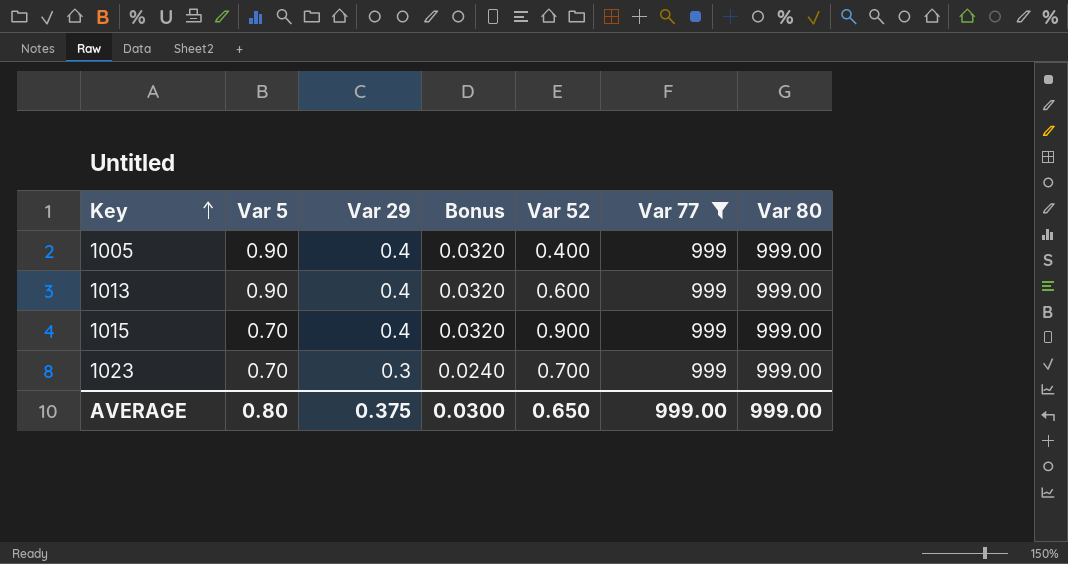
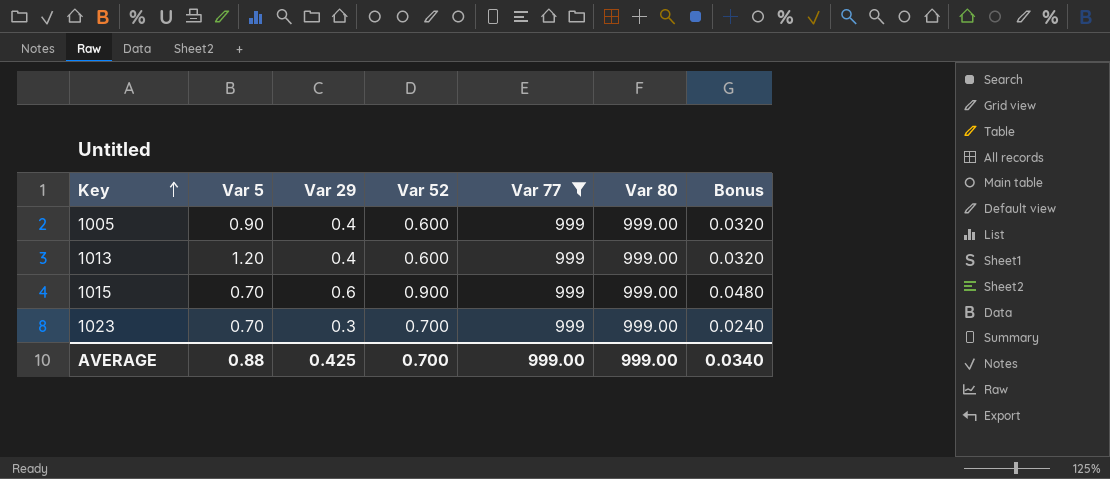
column Bonus | position: 4 -> 7
1005 | Var 52: 0.400 -> 0.600
1013 | Var 5: 0.90 -> 1.20
1015 | Var 29: 0.4 -> 0.6
1015 | Bonus: 0.0320 -> 0.0480
AVERAGE | Var 5: 0.80 -> 0.88
AVERAGE | Var 29: 0.375 -> 0.425
AVERAGE | Var 52: 0.650 -> 0.700
AVERAGE | Bonus: 0.0300 -> 0.0340

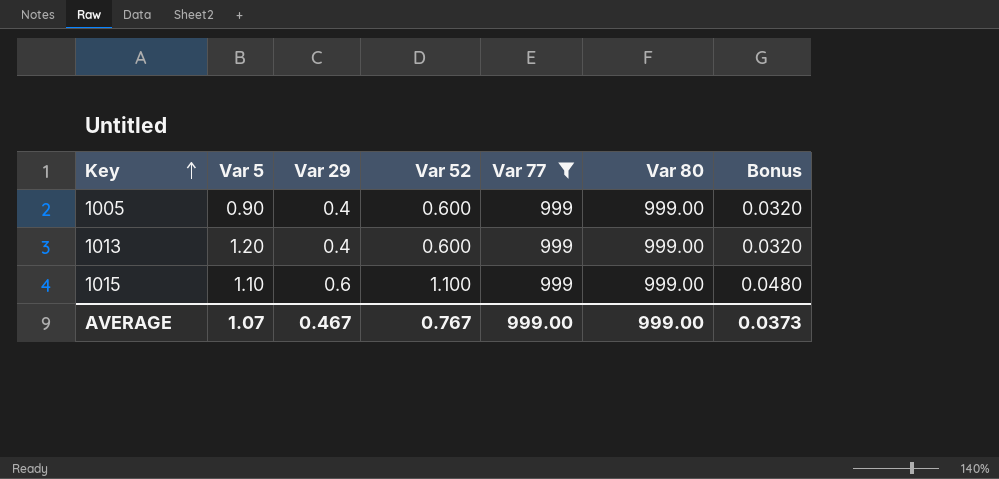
row 1023: 0.70 | 0.3 | 0.700 | 999 | 999.00 | 0.0240 -> none
1015 | Var 5: 0.70 -> 1.10
1015 | Var 52: 0.900 -> 1.100
AVERAGE | Var 5: 0.88 -> 1.07
AVERAGE | Var 29: 0.425 -> 0.467
AVERAGE | Var 52: 0.700 -> 0.767
AVERAGE | Bonus: 0.0340 -> 0.0373

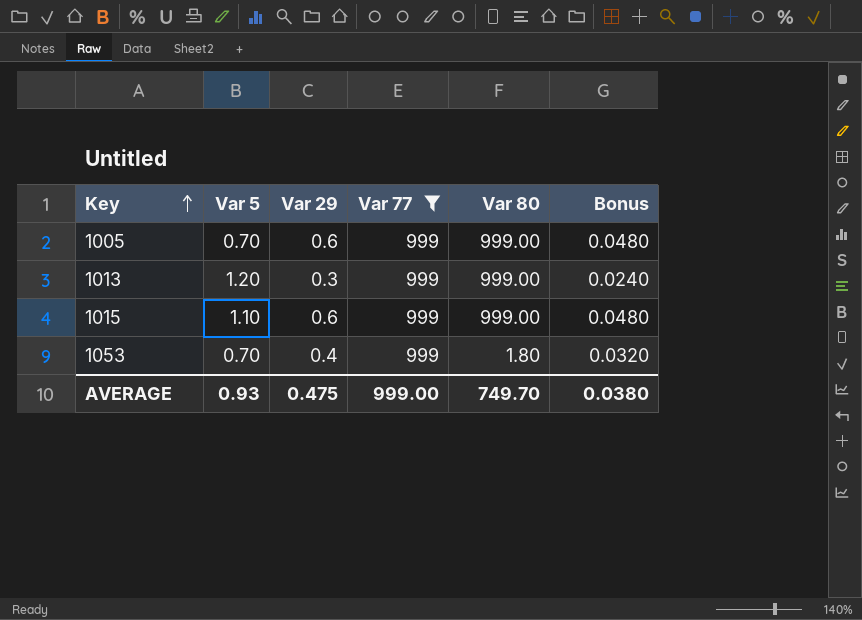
column Var 52 | position: 4 -> none
1005 | Var 5: 0.90 -> 0.70
1005 | Var 29: 0.4 -> 0.6
1005 | Bonus: 0.0320 -> 0.0480
1013 | Var 29: 0.4 -> 0.3
1013 | Bonus: 0.0320 -> 0.0240
row 1053: none -> 0.70 | 0.4 | 999 | 1.80 | 0.0320
AVERAGE | Var 5: 1.07 -> 0.93
AVERAGE | Var 29: 0.467 -> 0.475
AVERAGE | Var 80: 999.00 -> 749.70
AVERAGE | Bonus: 0.0373 -> 0.0380

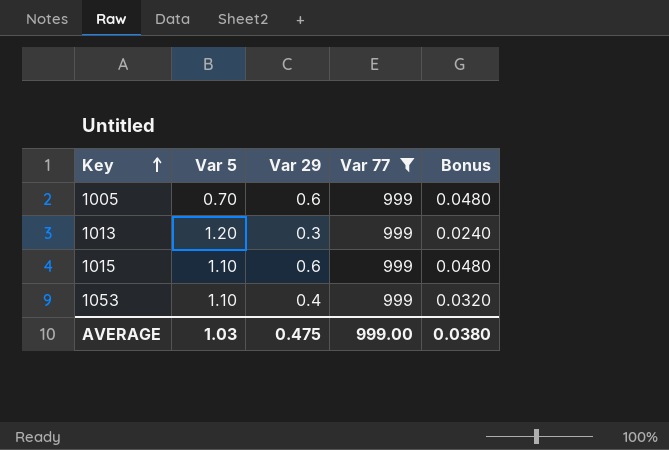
column Var 80 | position: 5 -> none
1053 | Var 5: 0.70 -> 1.10
AVERAGE | Var 5: 0.93 -> 1.03

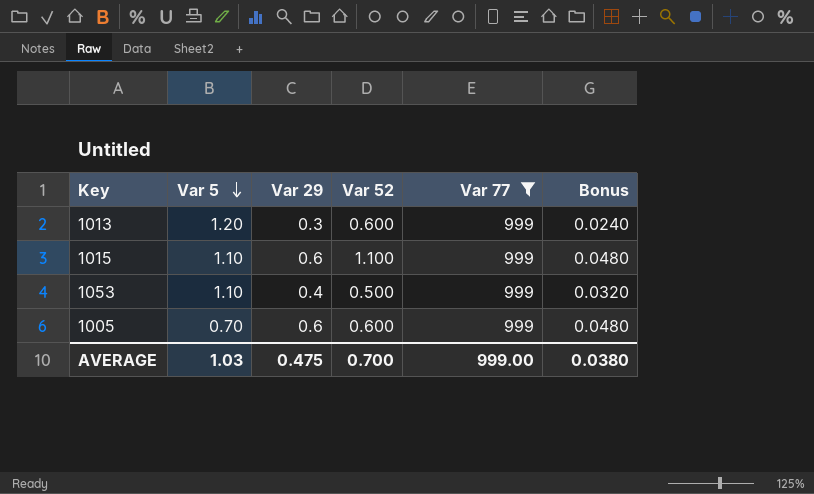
row order: Key ascending -> Var 5 descending
column Var 52 | position: none -> 4

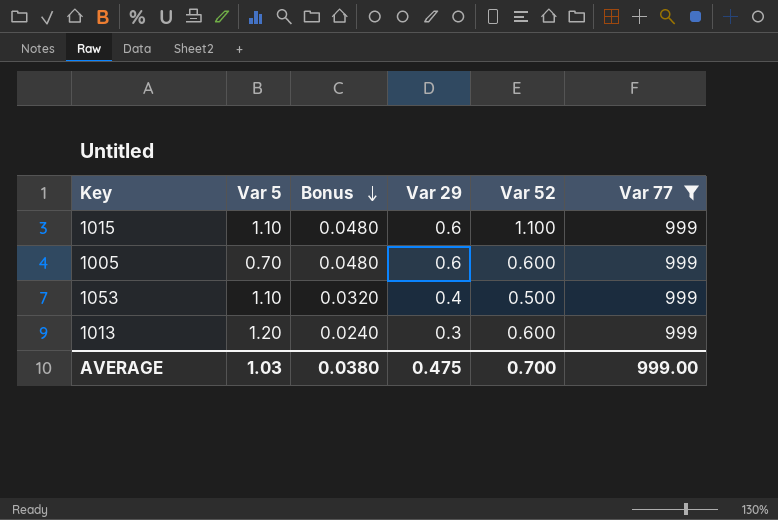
row order: Var 5 descending -> Bonus descending
column Bonus | position: 6 -> 3

